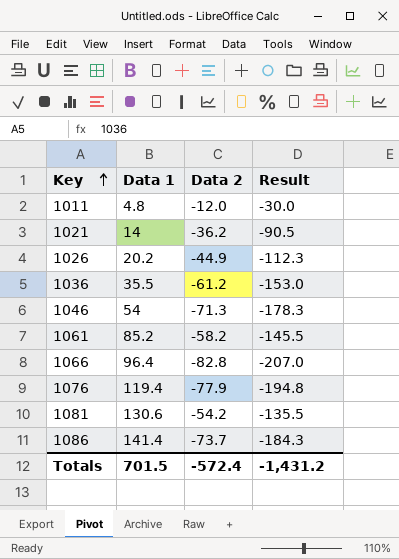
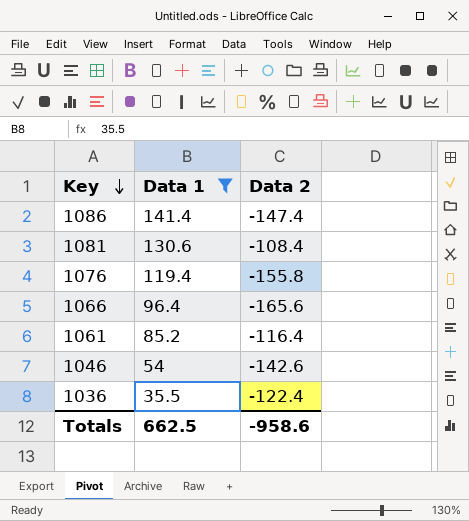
filter: none -> Data 1 >= 35.5
row order: Key ascending -> Key descending
column Result | formula: [Data 2] * 2.5 -> none
1086 | Data 2: -73.7 -> -147.4
1081 | Data 2: -54.2 -> -108.4
1076 | Data 2: -77.9 -> -155.8
1066 | Data 2: -82.8 -> -165.6
1061 | Data 2: -58.2 -> -116.4
1046 | Data 2: -71.3 -> -142.6
1036 | Data 2: -61.2 -> -122.4
Totals | Data 1: 701.5 -> 662.5
Totals | Data 2: -572.4 -> -958.6

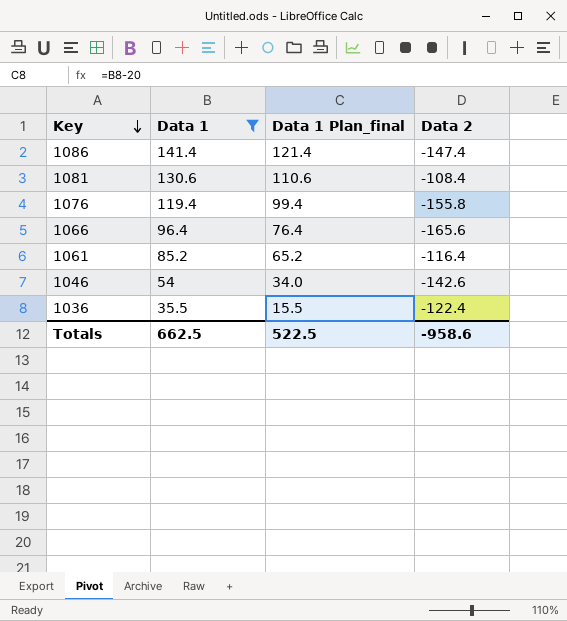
column Data 1 Plan_final | formula: none -> [Data 1] - 20

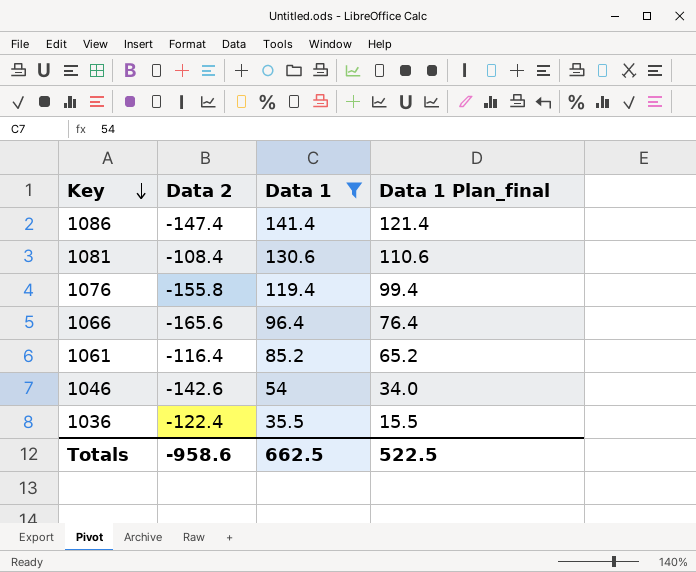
column Data 2 | position: 4 -> 2

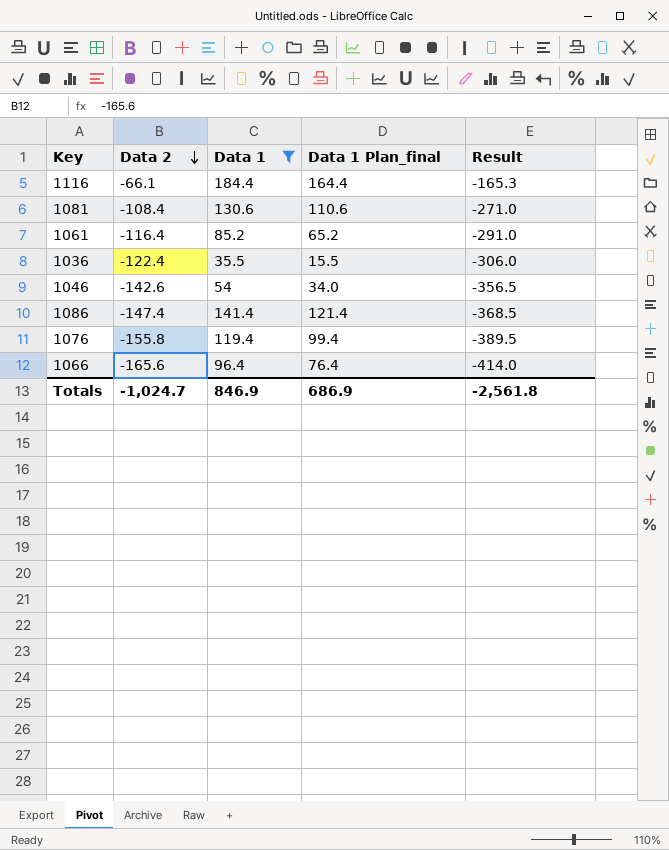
row order: Key descending -> Data 2 descending
column Result | formula: none -> [Data 2] * 2.5
row 1116: none -> -66.1 | 184.4 | 164.4 | -165.3
Totals | Data 2: -958.6 -> -1,024.7
Totals | Data 1: 662.5 -> 846.9
Totals | Data 1 Plan_final: 522.5 -> 686.9

